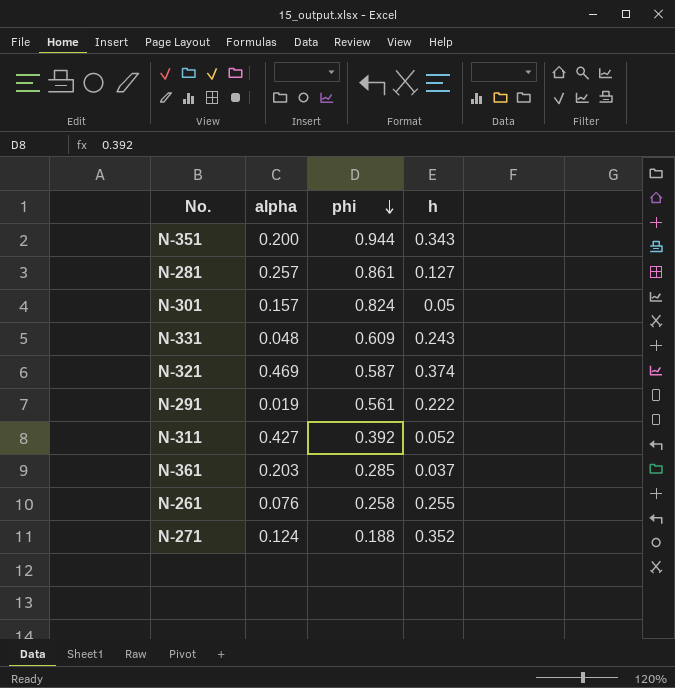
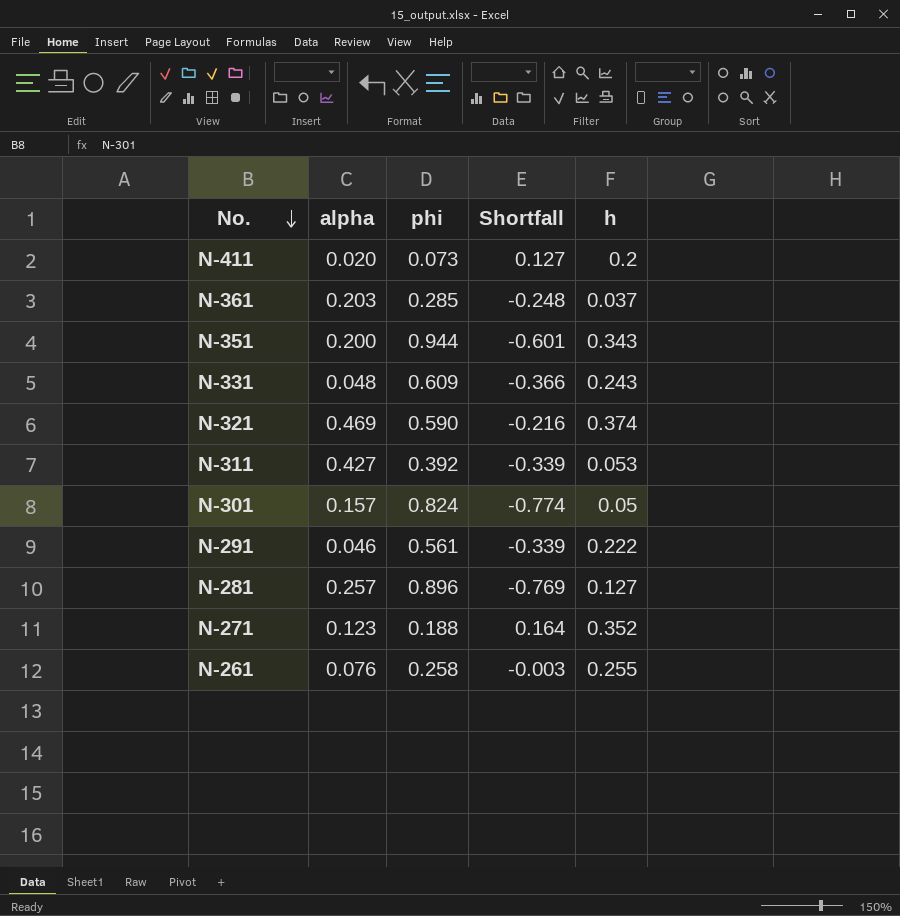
row order: phi descending -> No. descending
column Shortfall | formula: none -> [h] - [phi]
row N-411: none -> 0.020 | 0.073 | 0.127 | 0.2
N-321 | phi: 0.587 -> 0.590
N-311 | h: 0.052 -> 0.053
N-291 | alpha: 0.019 -> 0.046
N-281 | phi: 0.861 -> 0.896
N-271 | alpha: 0.124 -> 0.123

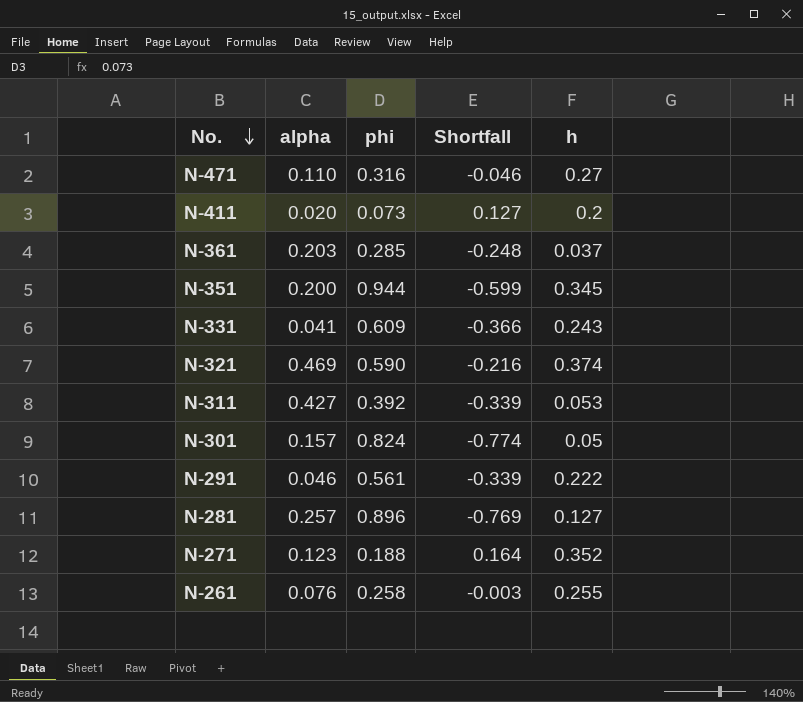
row N-471: none -> 0.110 | 0.316 | -0.046 | 0.27
N-351 | Shortfall: -0.601 -> -0.599
N-351 | h: 0.343 -> 0.345
N-331 | alpha: 0.048 -> 0.041

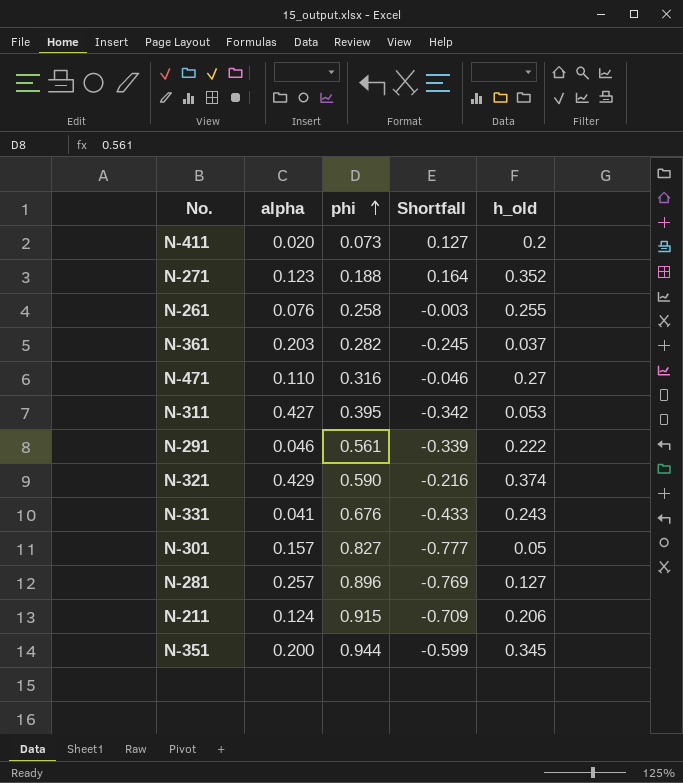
row order: No. descending -> phi ascending
column name: h -> h_old
N-361 | phi: 0.285 -> 0.282
N-361 | Shortfall: -0.248 -> -0.245
N-311 | phi: 0.392 -> 0.395
N-311 | Shortfall: -0.339 -> -0.342
N-321 | alpha: 0.469 -> 0.429
N-331 | phi: 0.609 -> 0.676
N-331 | Shortfall: -0.366 -> -0.433
N-301 | phi: 0.824 -> 0.827
N-301 | Shortfall: -0.774 -> -0.777
row N-211: none -> 0.124 | 0.915 | -0.709 | 0.206

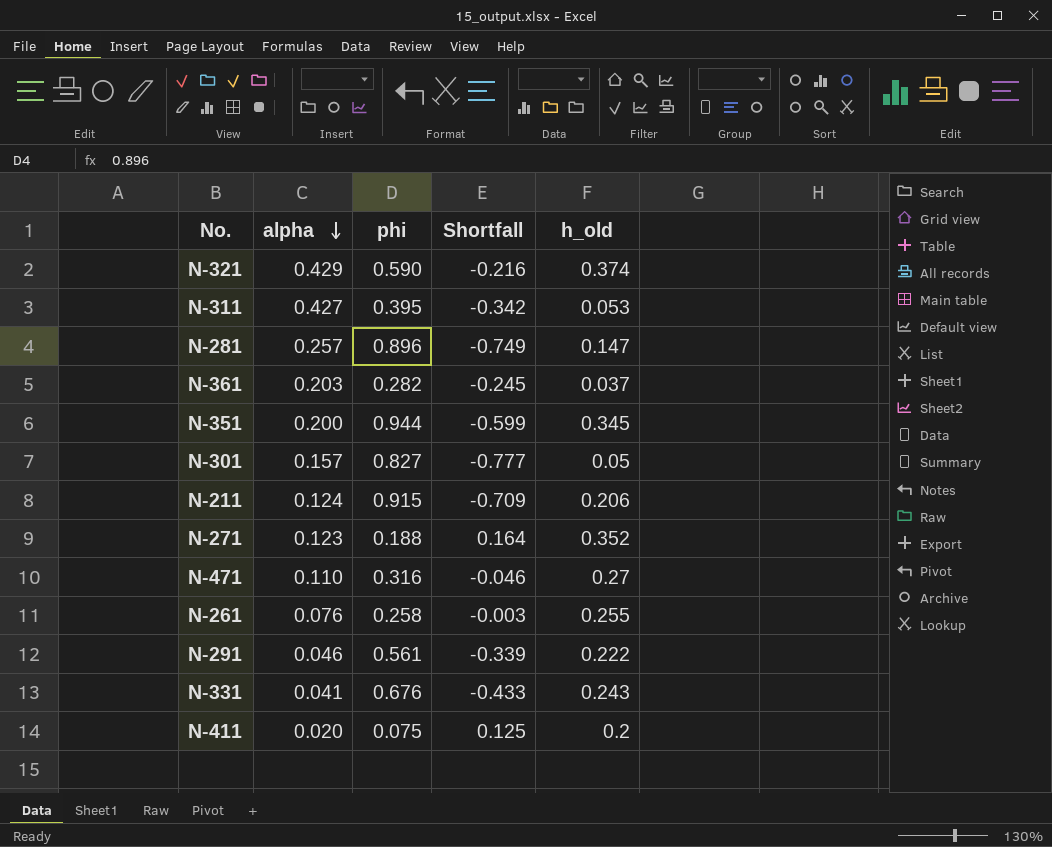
row order: phi ascending -> alpha descending
N-281 | Shortfall: -0.769 -> -0.749
N-281 | h_old: 0.127 -> 0.147
N-411 | phi: 0.073 -> 0.075
N-411 | Shortfall: 0.127 -> 0.125

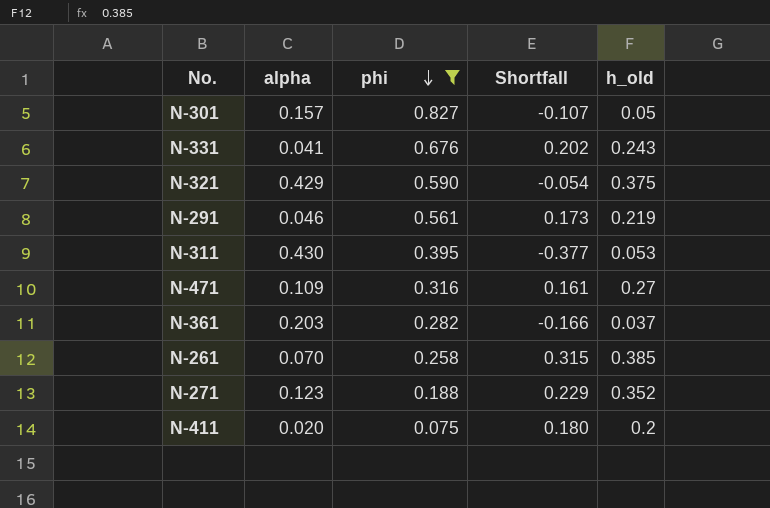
filter: none -> phi <= 0.827
row order: alpha descending -> phi descending
column Shortfall | formula: [h_old] - [phi] -> [h_old] - [alpha]
N-321 | h_old: 0.374 -> 0.375
N-291 | h_old: 0.222 -> 0.219
N-311 | alpha: 0.427 -> 0.430
N-471 | alpha: 0.110 -> 0.109
N-261 | alpha: 0.076 -> 0.070
N-261 | h_old: 0.255 -> 0.385

